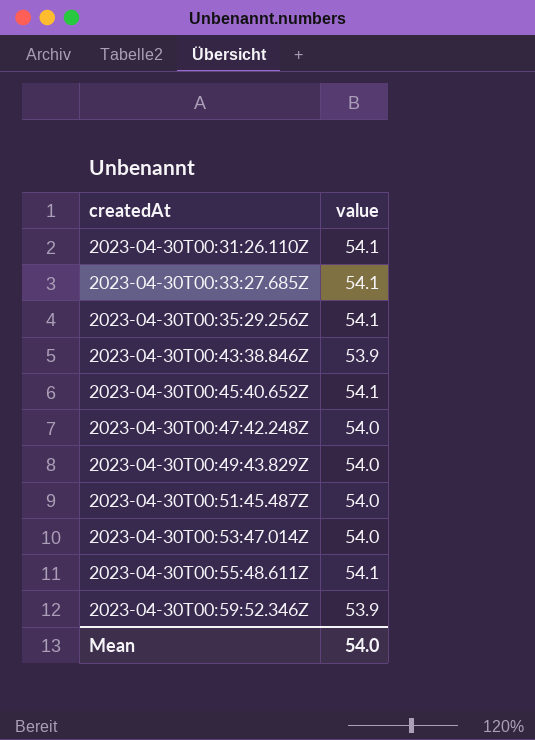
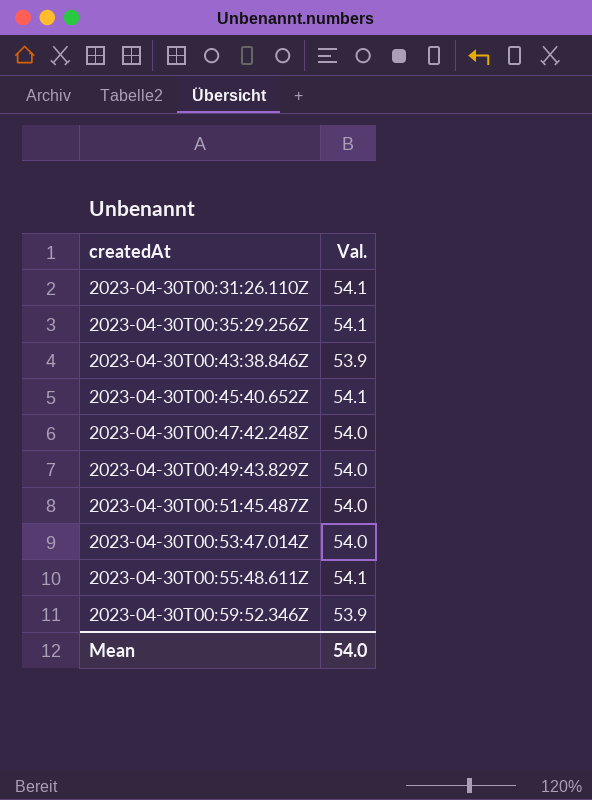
column name: value -> Val.
row 2023-04-30T00:33:27.685Z: 54.1 -> none

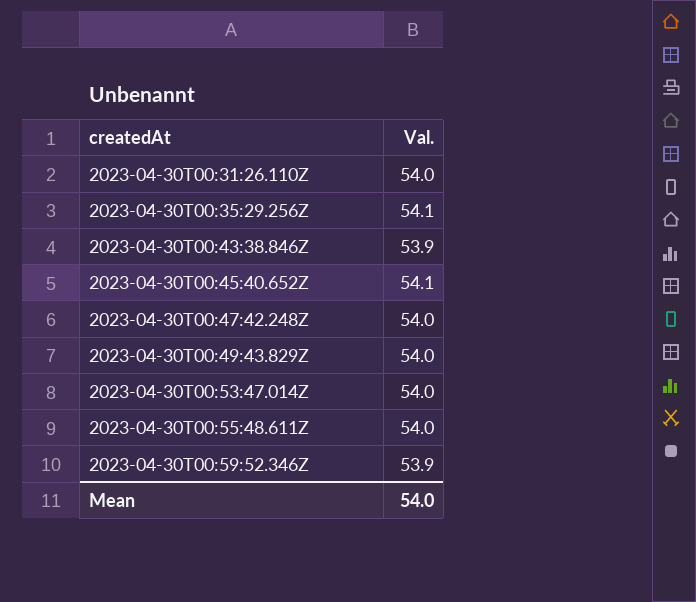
row 2023-04-30T00:51:45.487Z: 54.0 -> none
2023-04-30T00:31:26.110Z | Val.: 54.1 -> 54.0
2023-04-30T00:55:48.611Z | Val.: 54.1 -> 54.0

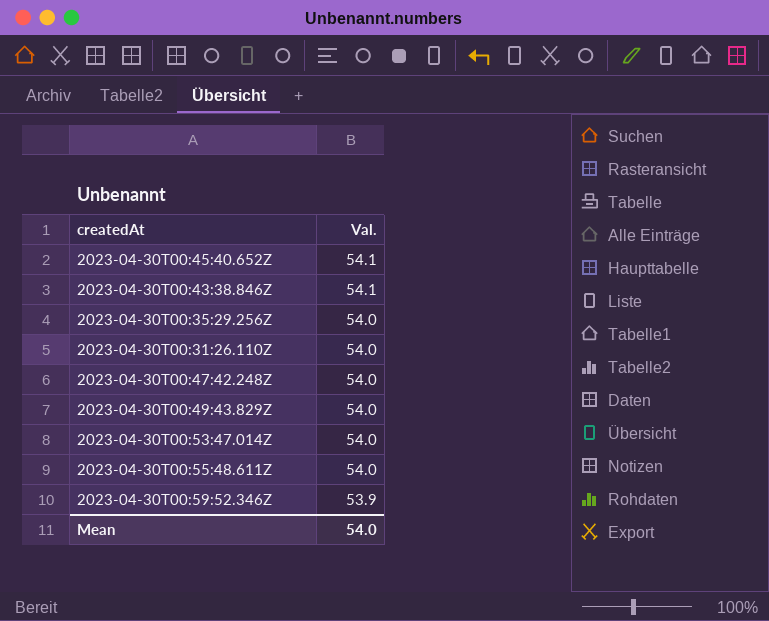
row order: createdAt ascending -> Val. descending
2023-04-30T00:43:38.846Z | Val.: 53.9 -> 54.1
2023-04-30T00:35:29.256Z | Val.: 54.1 -> 54.0

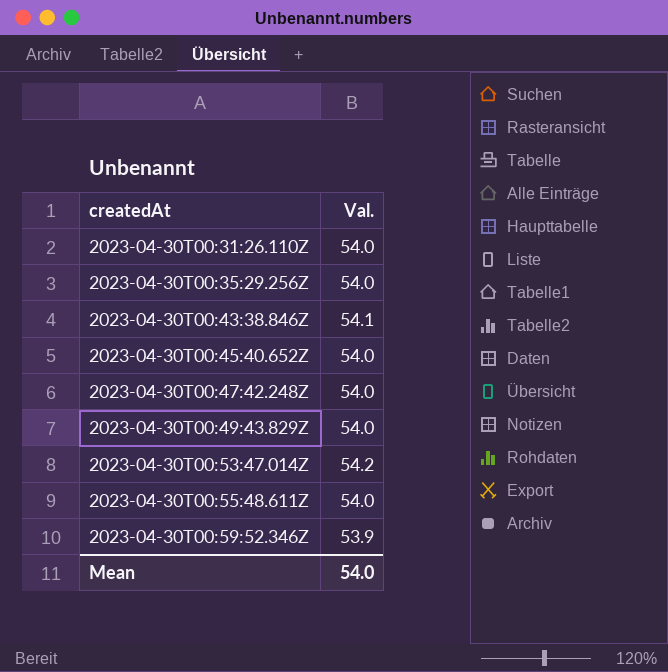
row order: Val. descending -> createdAt ascending
2023-04-30T00:45:40.652Z | Val.: 54.1 -> 54.0
2023-04-30T00:53:47.014Z | Val.: 54.0 -> 54.2

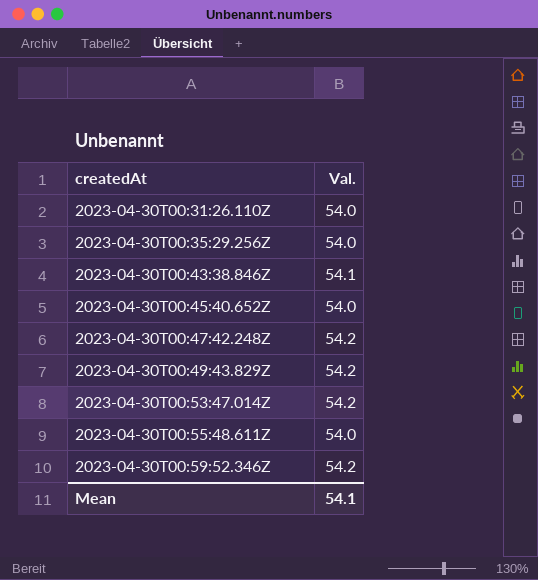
2023-04-30T00:47:42.248Z | Val.: 54.0 -> 54.2
2023-04-30T00:49:43.829Z | Val.: 54.0 -> 54.2
2023-04-30T00:59:52.346Z | Val.: 53.9 -> 54.2
Mean | Val.: 54.0 -> 54.1

